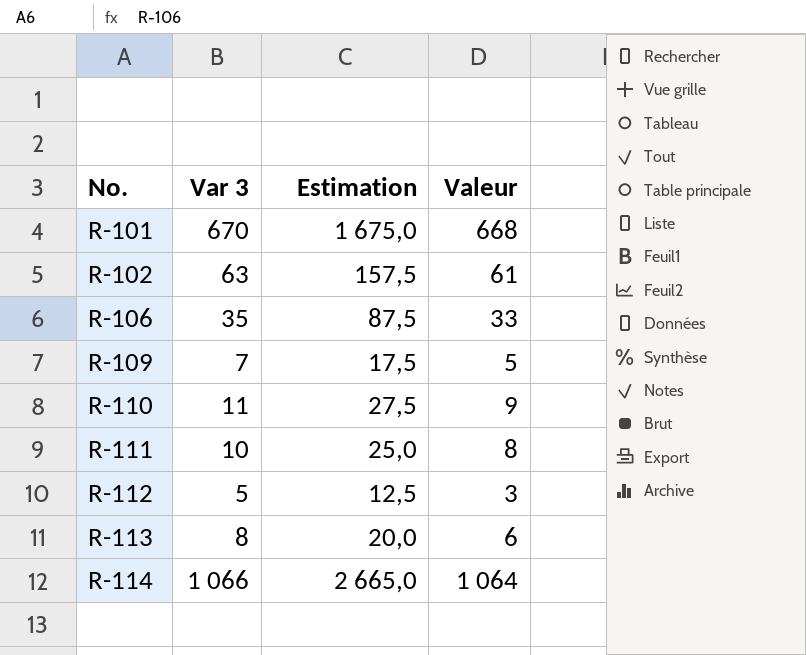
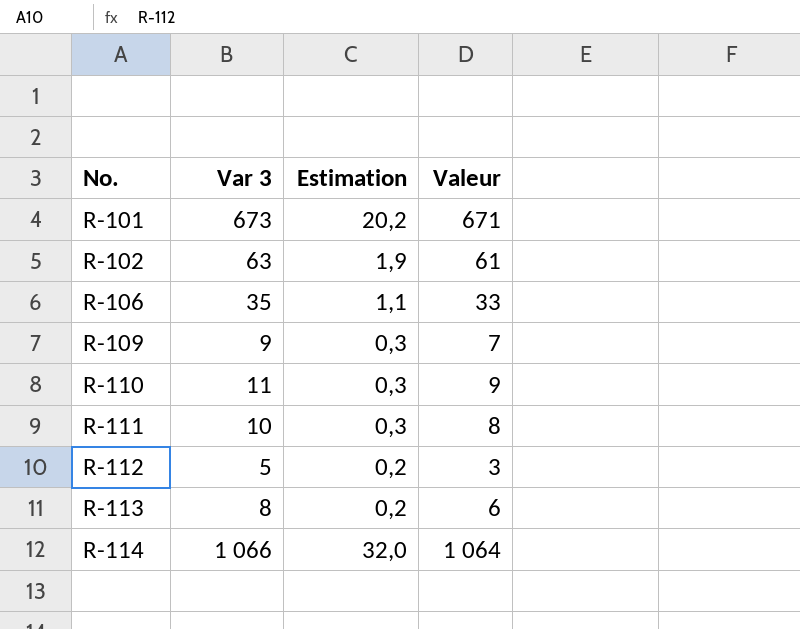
column Estimation | formula: [Var 3] * 2,5 -> [Var 3] * 0,03
R-101 | Var 3: 670 -> 673
R-101 | Valeur: 668 -> 671
R-109 | Var 3: 7 -> 9
R-109 | Valeur: 5 -> 7

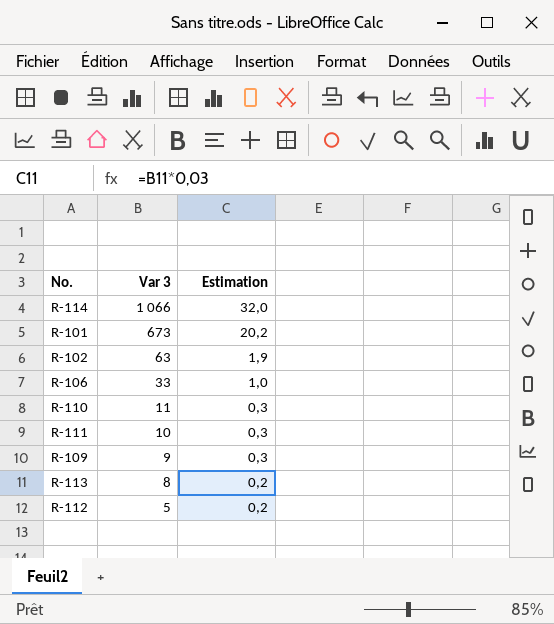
row order: No. ascending -> Var 3 descending
column Valeur | formula: [Var 3] - 2 -> none
R-106 | Var 3: 35 -> 33
R-106 | Estimation: 1,1 -> 1,0

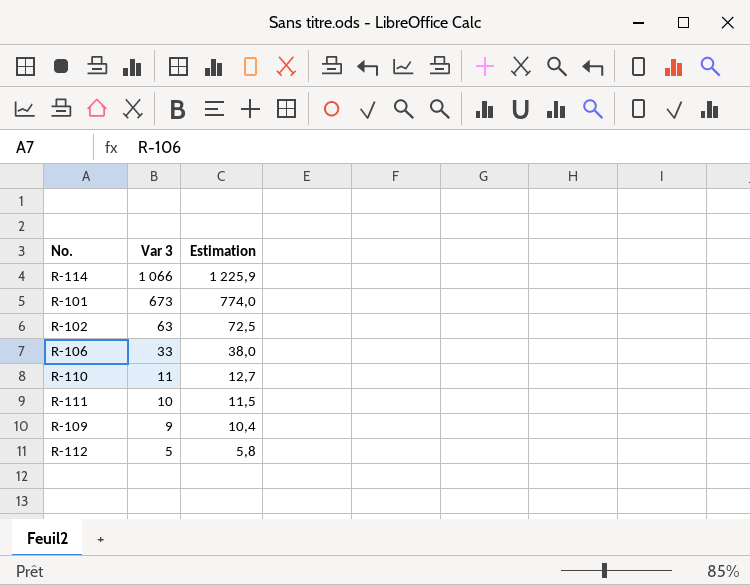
column Estimation | formula: [Var 3] * 0,03 -> [Var 3] * 1,15
row R-113: 8 | 0,2 -> none

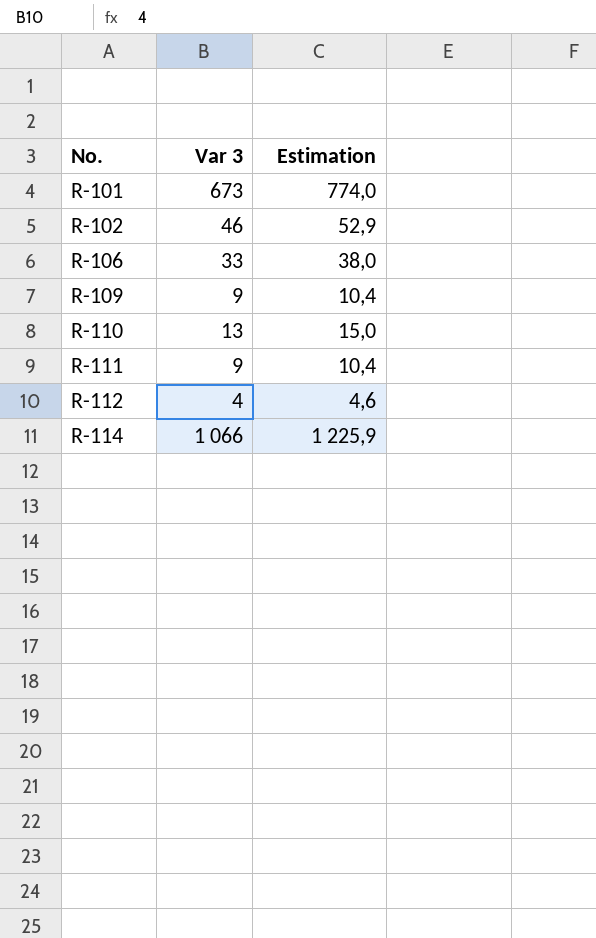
row order: Var 3 descending -> No. ascending
R-102 | Var 3: 63 -> 46
R-102 | Estimation: 72,5 -> 52,9
R-110 | Var 3: 11 -> 13
R-110 | Estimation: 12,7 -> 15,0
R-111 | Var 3: 10 -> 9
R-111 | Estimation: 11,5 -> 10,4
R-112 | Var 3: 5 -> 4
R-112 | Estimation: 5,8 -> 4,6

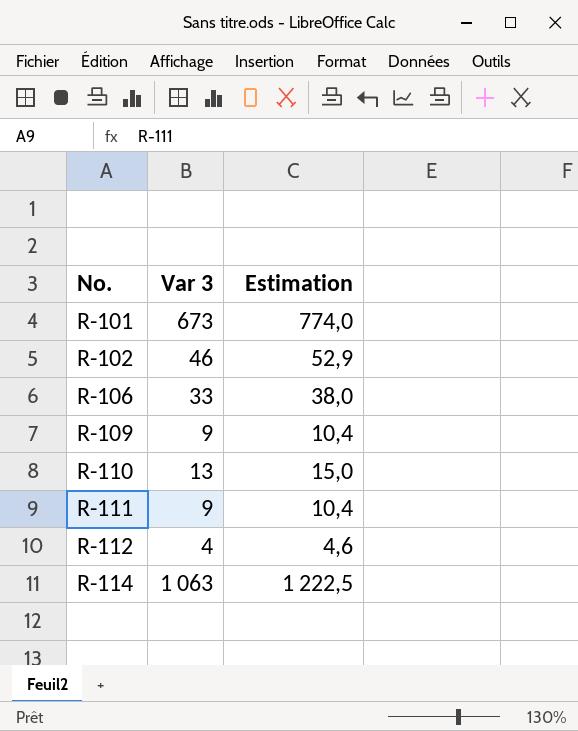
R-114 | Var 3: 1 066 -> 1 063
R-114 | Estimation: 1 225,9 -> 1 222,5

